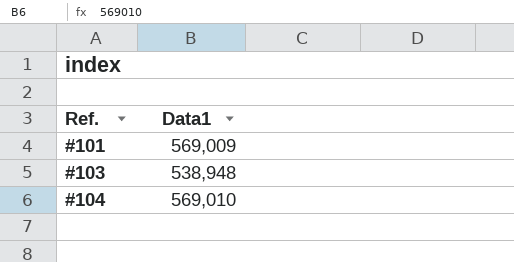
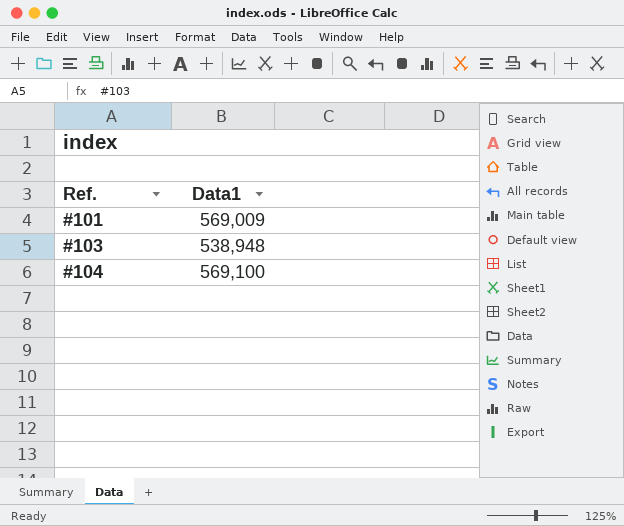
#104 | Data1: 569,010 -> 569,100

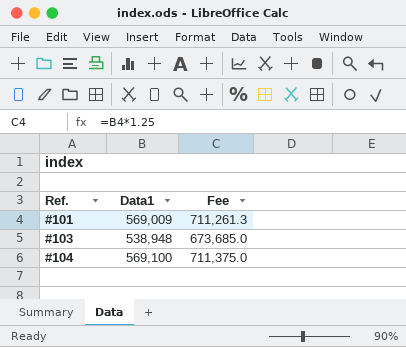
column Fee | formula: none -> [Data1] * 1.25

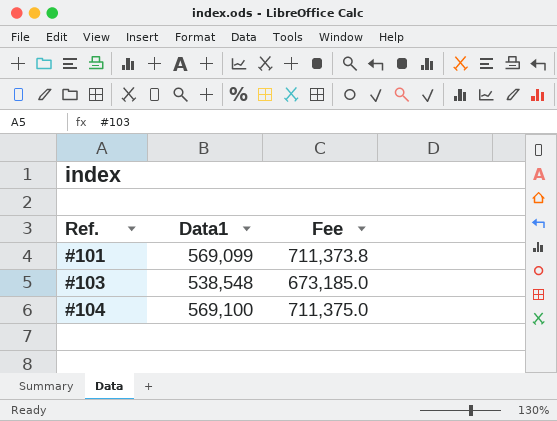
#101 | Data1: 569,009 -> 569,099
#101 | Fee: 711,261.3 -> 711,373.8
#103 | Data1: 538,948 -> 538,548
#103 | Fee: 673,685.0 -> 673,185.0

